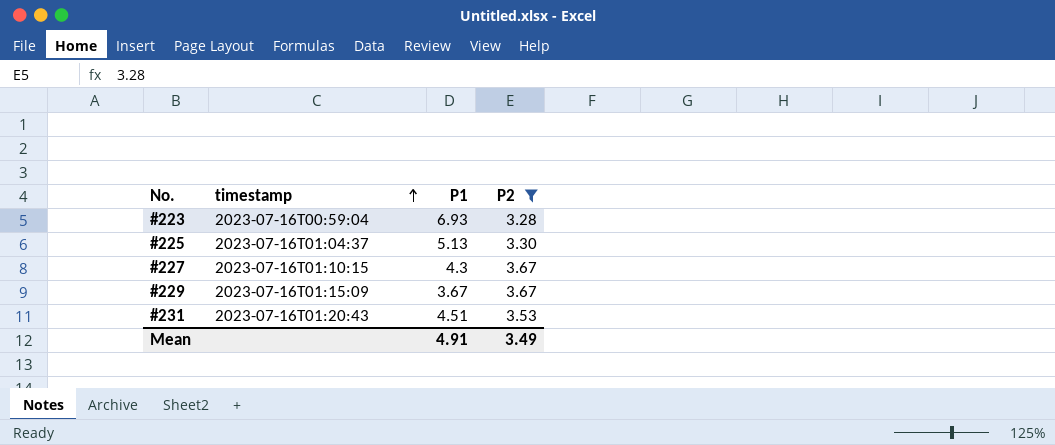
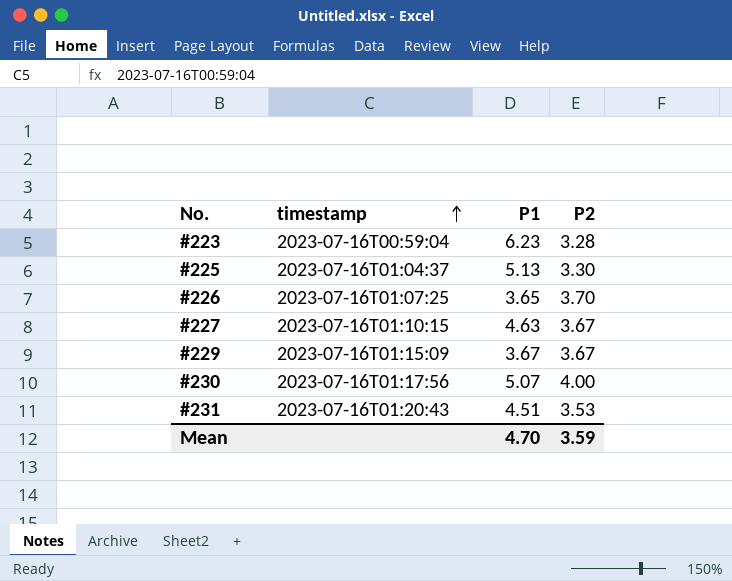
filter: P2 <= 3.67 -> none
#223 | P1: 6.93 -> 6.23
#227 | P1: 4.3 -> 4.63
Mean | P1: 4.91 -> 4.70
Mean | P2: 3.49 -> 3.59

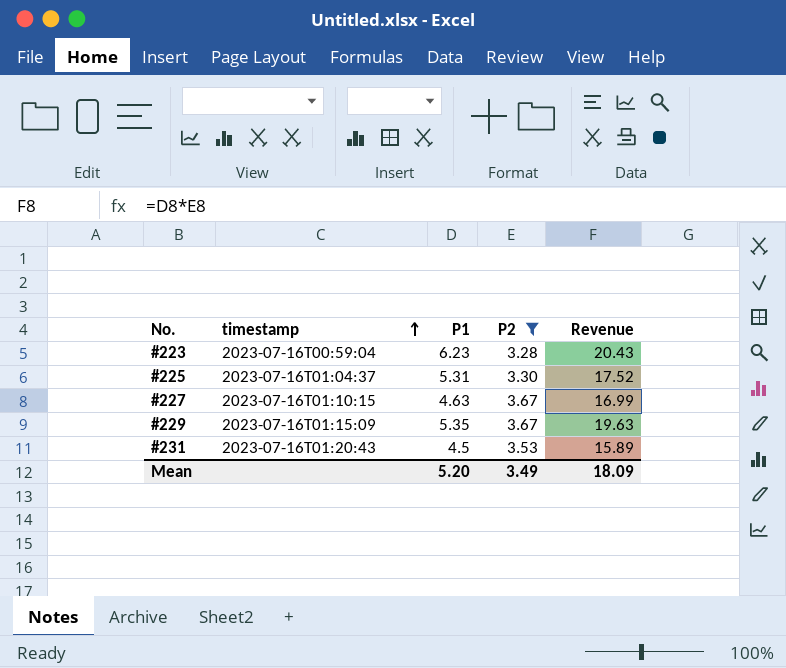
filter: none -> P2 <= 3.67
column Revenue | formula: none -> [P1] * [P2]
#225 | P1: 5.13 -> 5.31
#229 | P1: 3.67 -> 5.35
#231 | P1: 4.51 -> 4.5
Mean | P1: 4.70 -> 5.20
Mean | P2: 3.59 -> 3.49

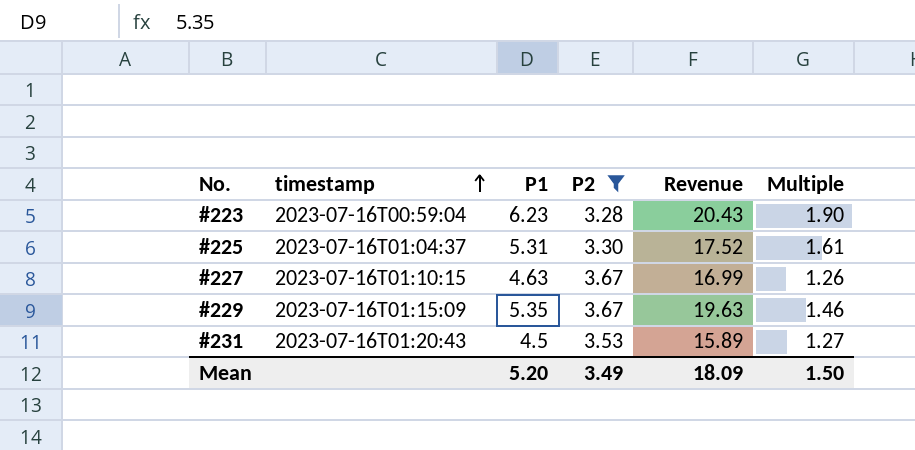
column Multiple | formula: none -> [P1] / [P2]

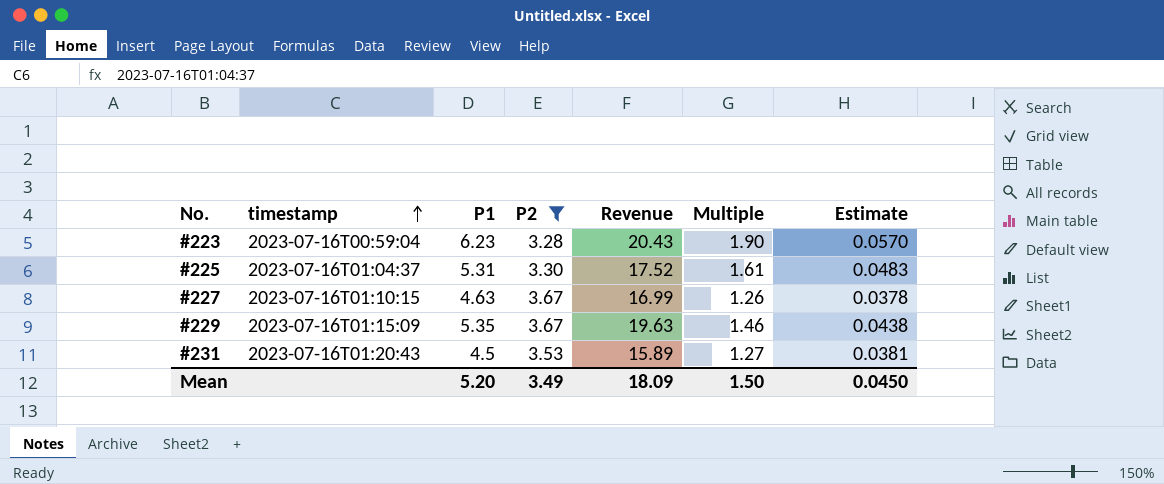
column Estimate | formula: none -> [Multiple] * 0.03

